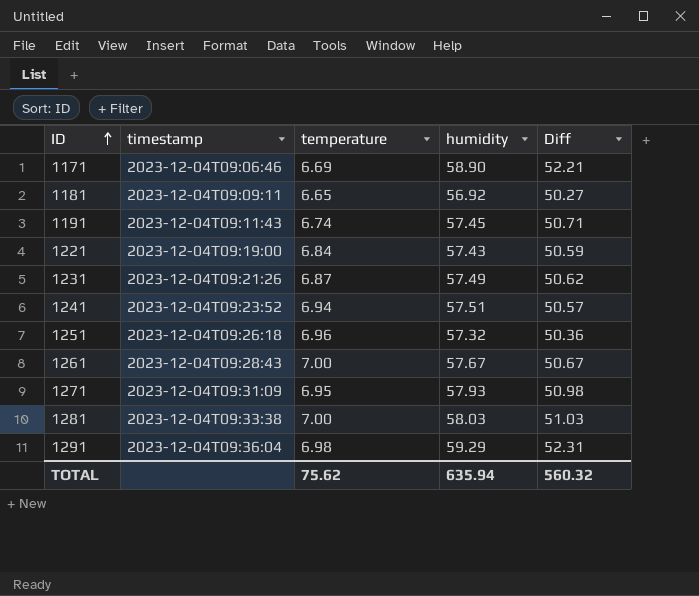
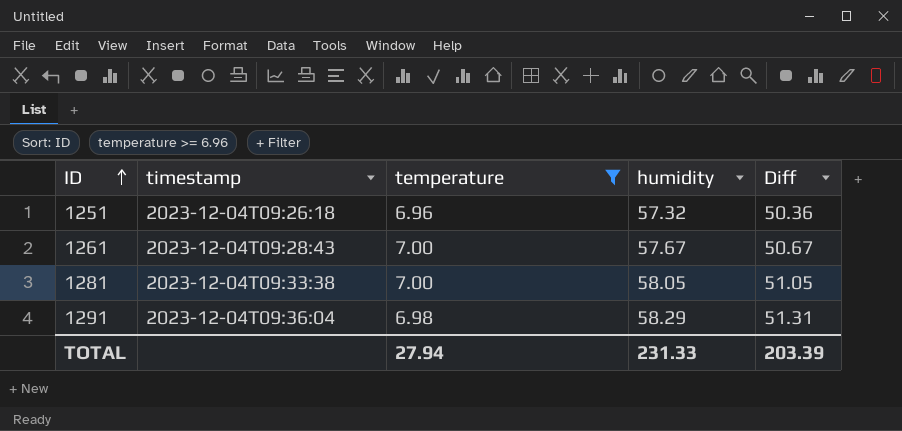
filter: none -> temperature >= 6.96
1281 | humidity: 58.03 -> 58.05
1281 | Diff: 51.03 -> 51.05
1291 | humidity: 59.29 -> 58.29
1291 | Diff: 52.31 -> 51.31
TOTAL | temperature: 75.62 -> 27.94
TOTAL | humidity: 635.94 -> 231.33
TOTAL | Diff: 560.32 -> 203.39

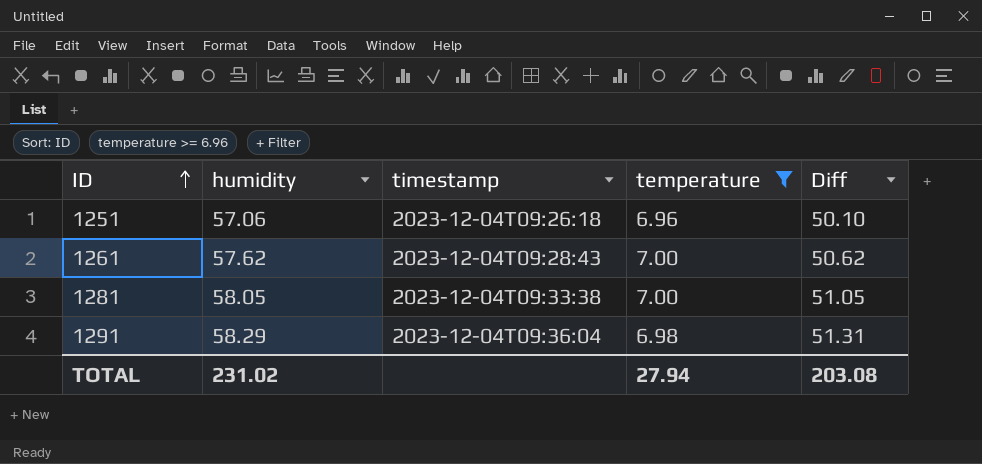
column humidity | position: 4 -> 2
1251 | humidity: 57.32 -> 57.06
1251 | Diff: 50.36 -> 50.10
1261 | humidity: 57.67 -> 57.62
1261 | Diff: 50.67 -> 50.62
TOTAL | humidity: 231.33 -> 231.02
TOTAL | Diff: 203.39 -> 203.08

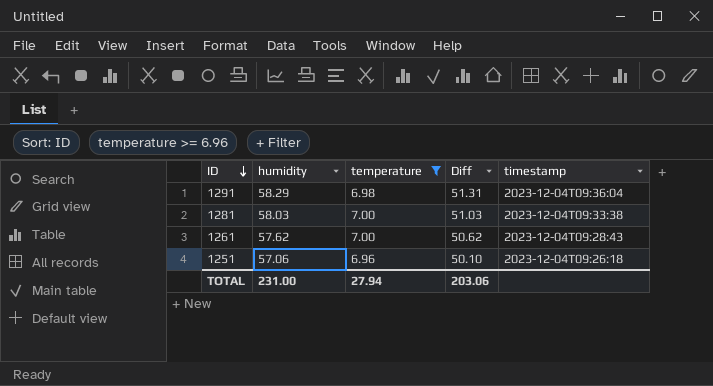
row order: ID ascending -> ID descending
column timestamp | position: 3 -> 5
1281 | humidity: 58.05 -> 58.03
1281 | Diff: 51.05 -> 51.03
TOTAL | humidity: 231.02 -> 231.00
TOTAL | Diff: 203.08 -> 203.06

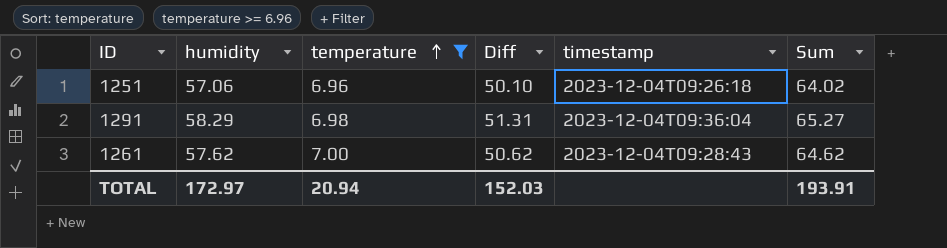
row order: ID descending -> temperature ascending
column Sum | formula: none -> [humidity] + [temperature]
row 1281: 58.03 | 7.00 | 51.03 | 2023-12-04T09:33:38 -> none
TOTAL | humidity: 231.00 -> 172.97
TOTAL | temperature: 27.94 -> 20.94
TOTAL | Diff: 203.06 -> 152.03

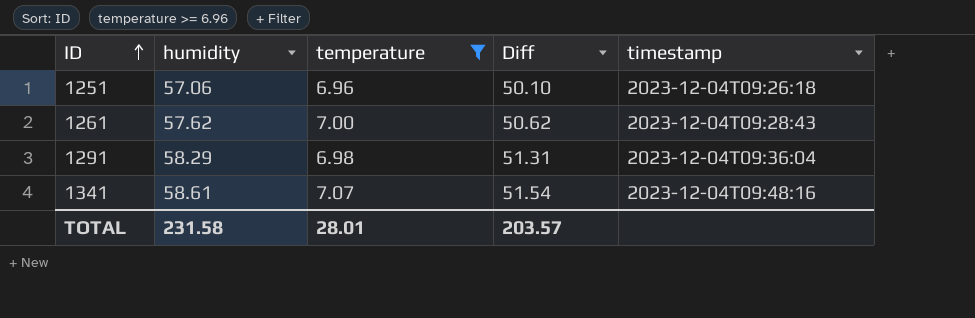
row order: temperature ascending -> ID ascending
column Sum | formula: [humidity] + [temperature] -> none
row 1341: none -> 58.61 | 7.07 | 51.54 | 2023-12-04T09:48:16
TOTAL | humidity: 172.97 -> 231.58
TOTAL | temperature: 20.94 -> 28.01
TOTAL | Diff: 152.03 -> 203.57

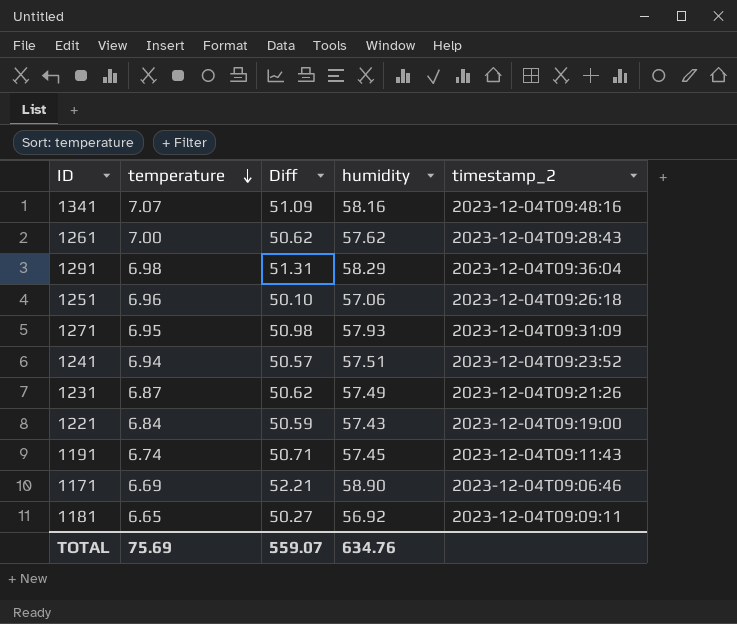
filter: temperature >= 6.96 -> none
row order: ID ascending -> temperature descending
column humidity | position: 2 -> 4
column name: timestamp -> timestamp_2
1341 | Diff: 51.54 -> 51.09
1341 | humidity: 58.61 -> 58.16
TOTAL | temperature: 28.01 -> 75.69
TOTAL | Diff: 203.57 -> 559.07
TOTAL | humidity: 231.58 -> 634.76

